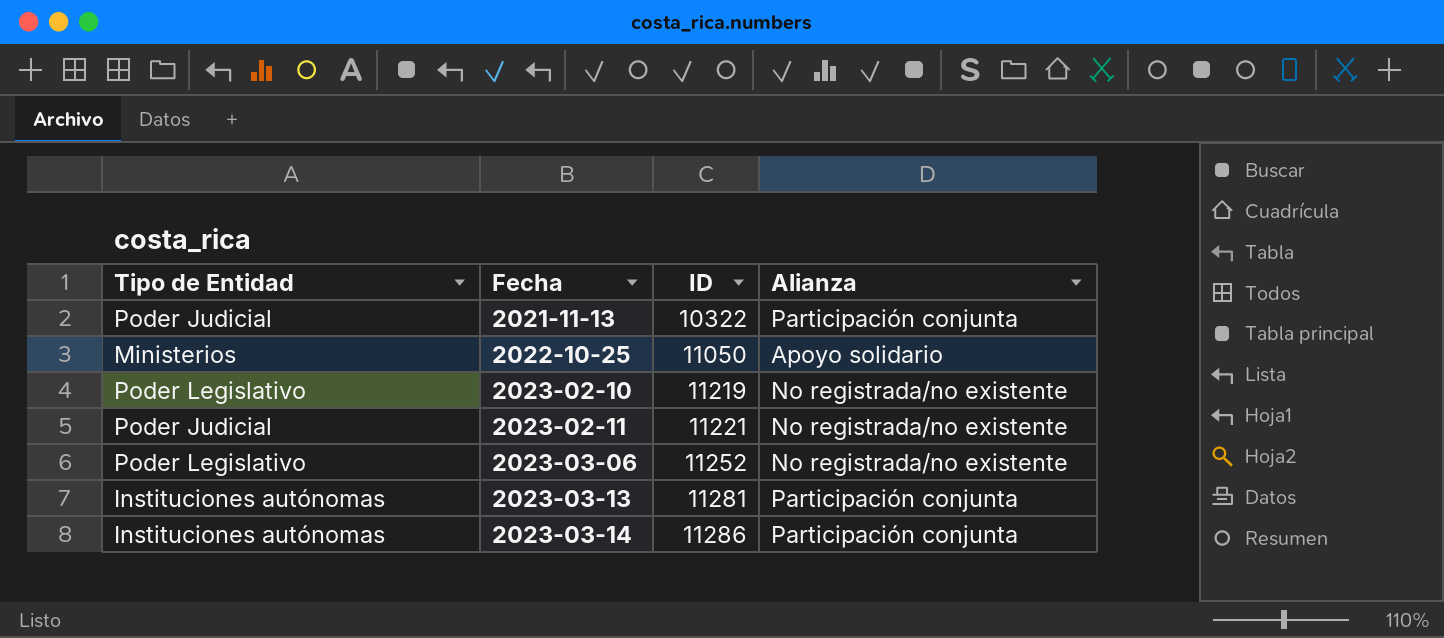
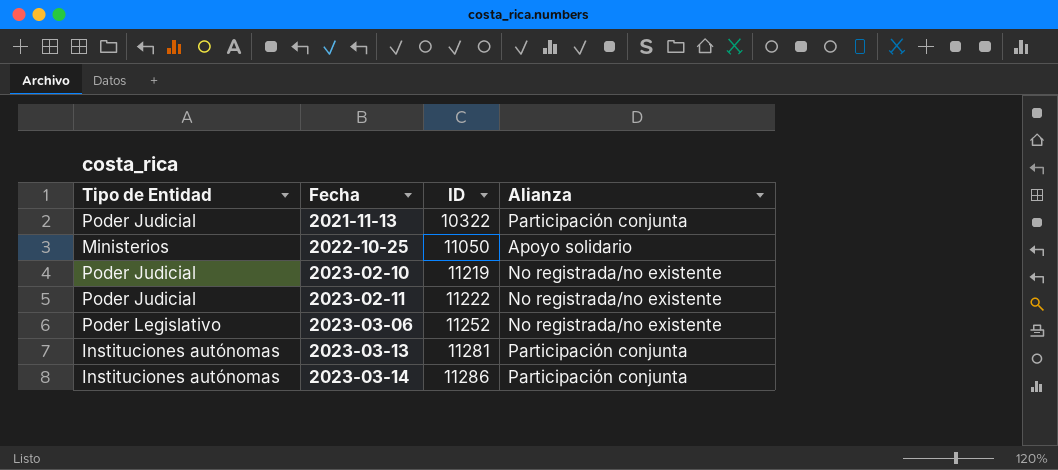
2023-02-10 | Tipo de Entidad: Poder Legislativo -> Poder Judicial
2023-02-11 | ID: 11221 -> 11222

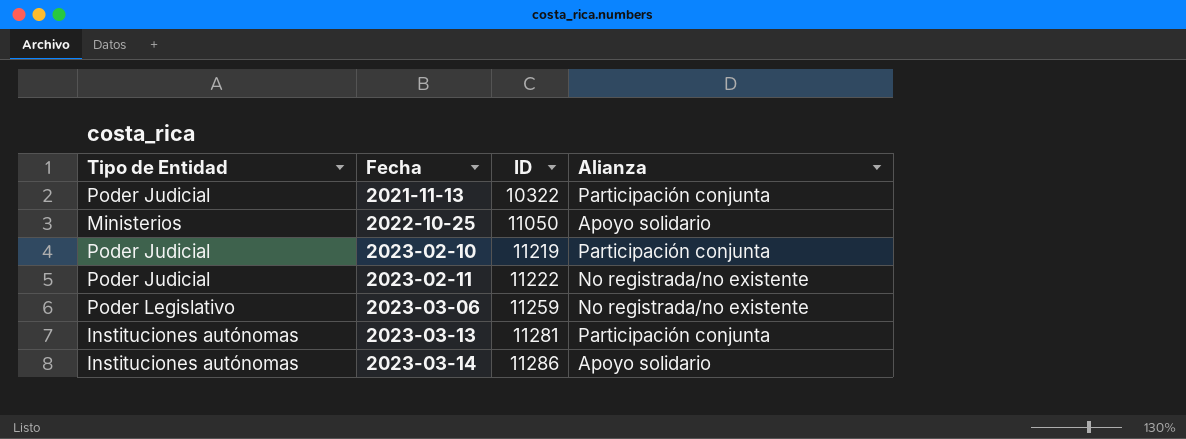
2023-02-10 | Alianza: No registrada/no existente -> Participación conjunta
2023-03-06 | ID: 11252 -> 11259
2023-03-14 | Alianza: Participación conjunta -> Apoyo solidario

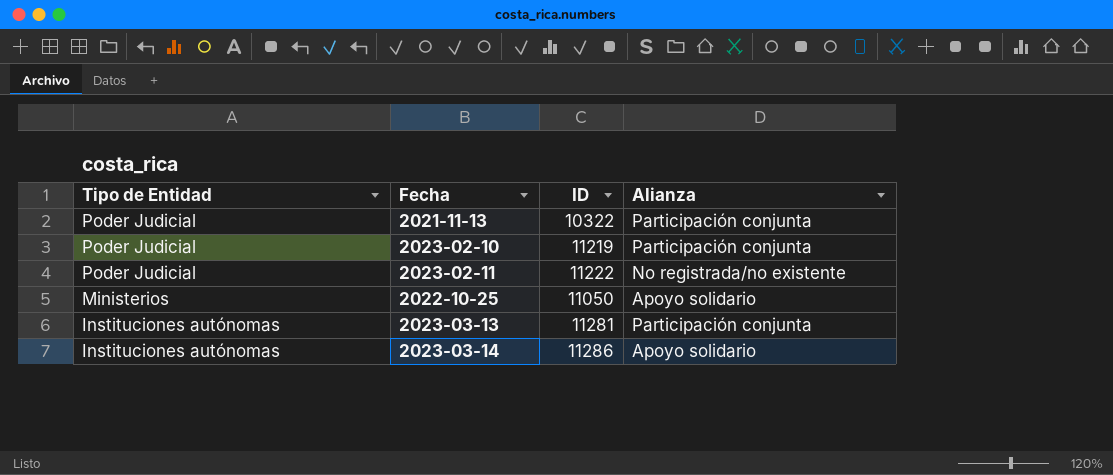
row order: Fecha ascending -> Tipo de Entidad descending
row 2023-03-06: Poder Legislativo | 11259 | No registrada/no existente -> none

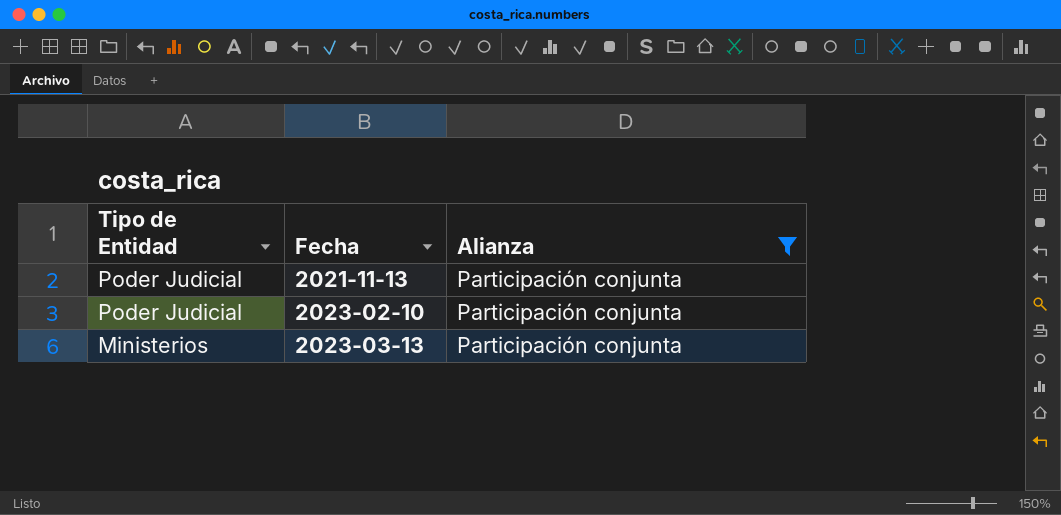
filter: none -> Alianza = Participación conjunta
column ID | position: 3 -> none
2023-03-13 | Tipo de Entidad: Instituciones autónomas -> Ministerios

